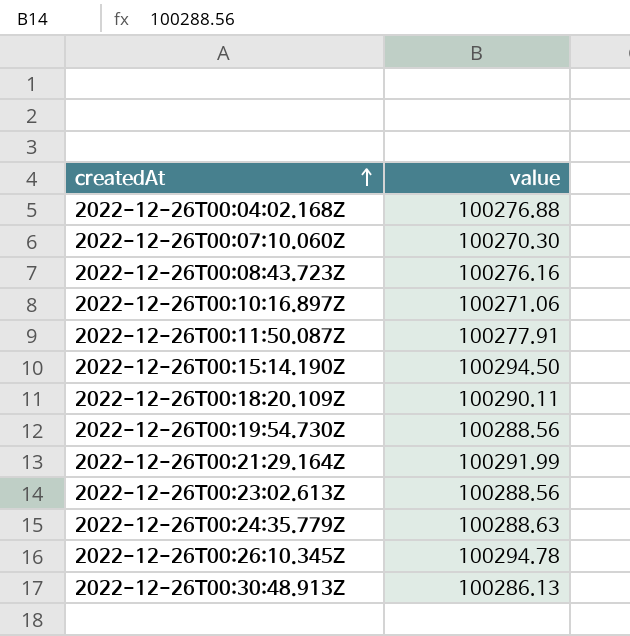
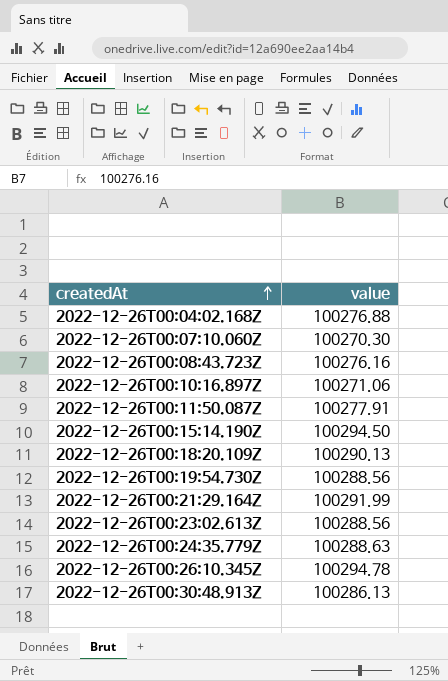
2022-12-26T00:18:20.109Z | value: 100290.11 -> 100290.13

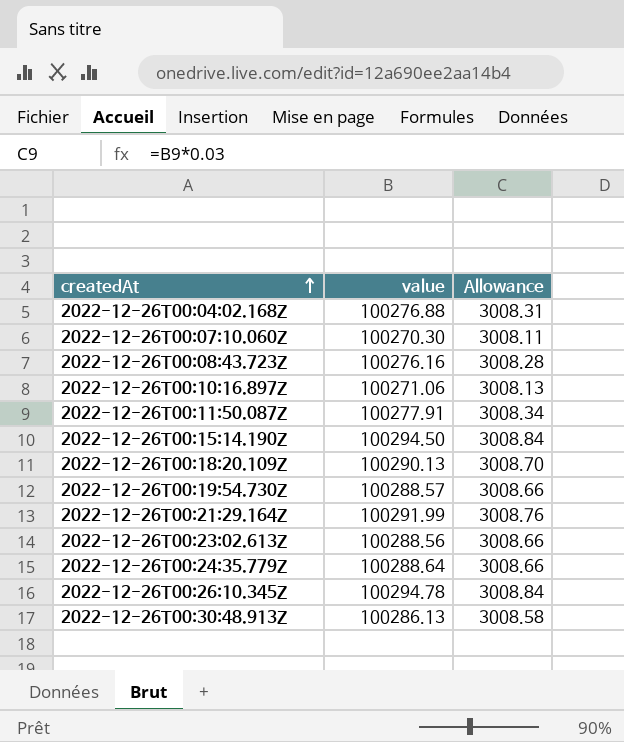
column Allowance | formula: none -> [value] * 0.03
2022-12-26T00:19:54.730Z | value: 100288.56 -> 100288.57
2022-12-26T00:24:35.779Z | value: 100288.63 -> 100288.64

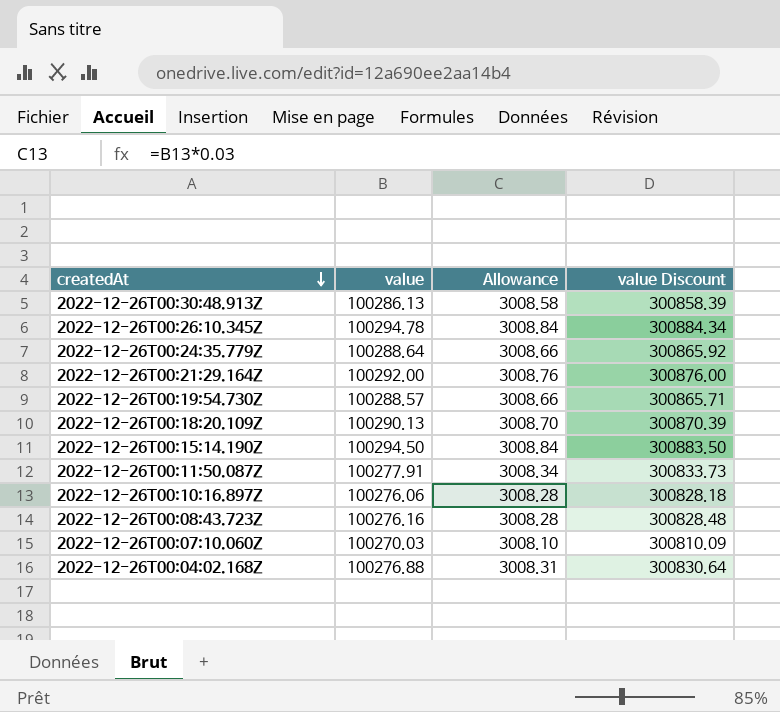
row order: createdAt ascending -> createdAt descending
column value Discount | formula: none -> [value] * 3
row 2022-12-26T00:23:02.613Z: 100288.56 | 3008.66 -> none
2022-12-26T00:21:29.164Z | value: 100291.99 -> 100292.00
2022-12-26T00:10:16.897Z | value: 100271.06 -> 100276.06
2022-12-26T00:10:16.897Z | Allowance: 3008.13 -> 3008.28
2022-12-26T00:07:10.060Z | value: 100270.30 -> 100270.03
2022-12-26T00:07:10.060Z | Allowance: 3008.11 -> 3008.10

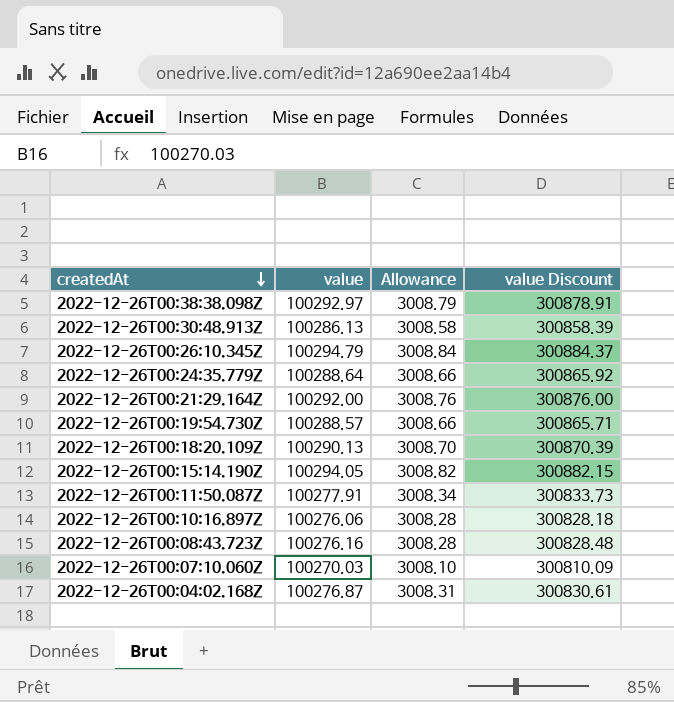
row 2022-12-26T00:38:38.098Z: none -> 100292.97 | 3008.79 | 300878.91
2022-12-26T00:26:10.345Z | value: 100294.78 -> 100294.79
2022-12-26T00:26:10.345Z | value Discount: 300884.34 -> 300884.37
2022-12-26T00:15:14.190Z | value: 100294.50 -> 100294.05
2022-12-26T00:15:14.190Z | Allowance: 3008.84 -> 3008.82
2022-12-26T00:15:14.190Z | value Discount: 300883.50 -> 300882.15
2022-12-26T00:04:02.168Z | value: 100276.88 -> 100276.87
2022-12-26T00:04:02.168Z | value Discount: 300830.64 -> 300830.61

